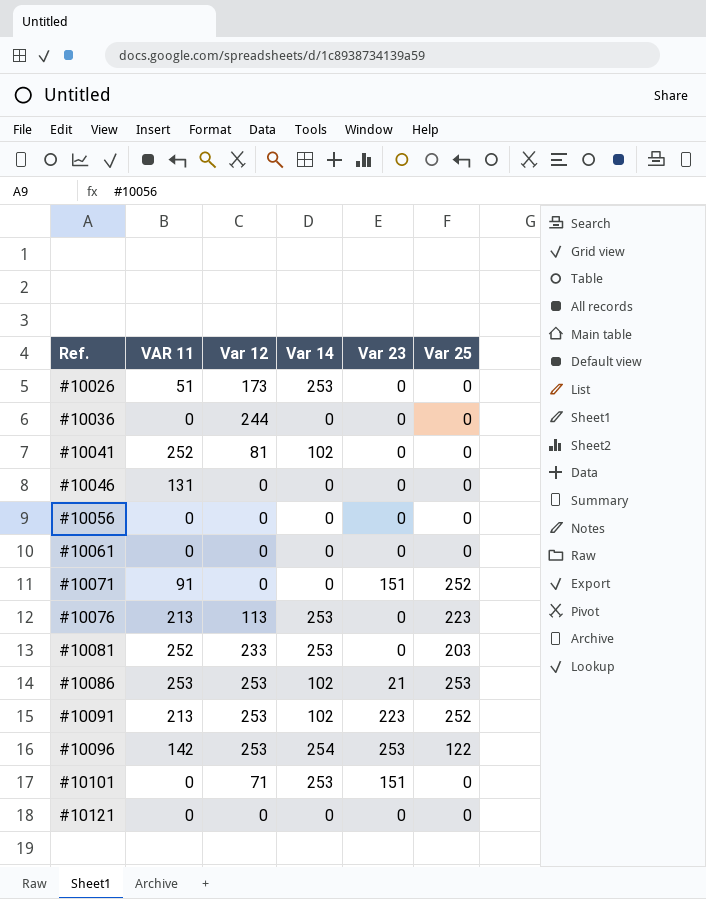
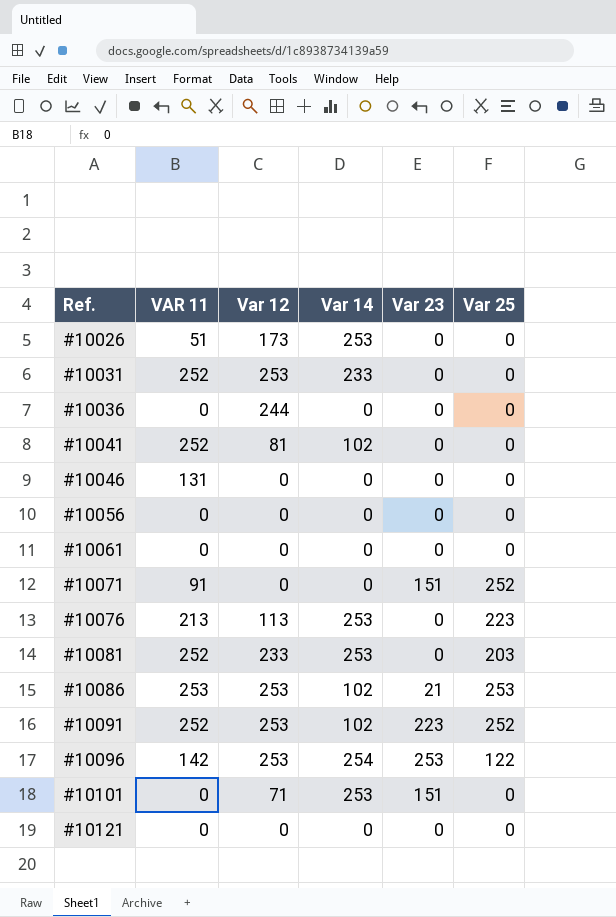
row #10031: none -> 252 | 253 | 233 | 0 | 0
#10091 | VAR 11: 213 -> 252

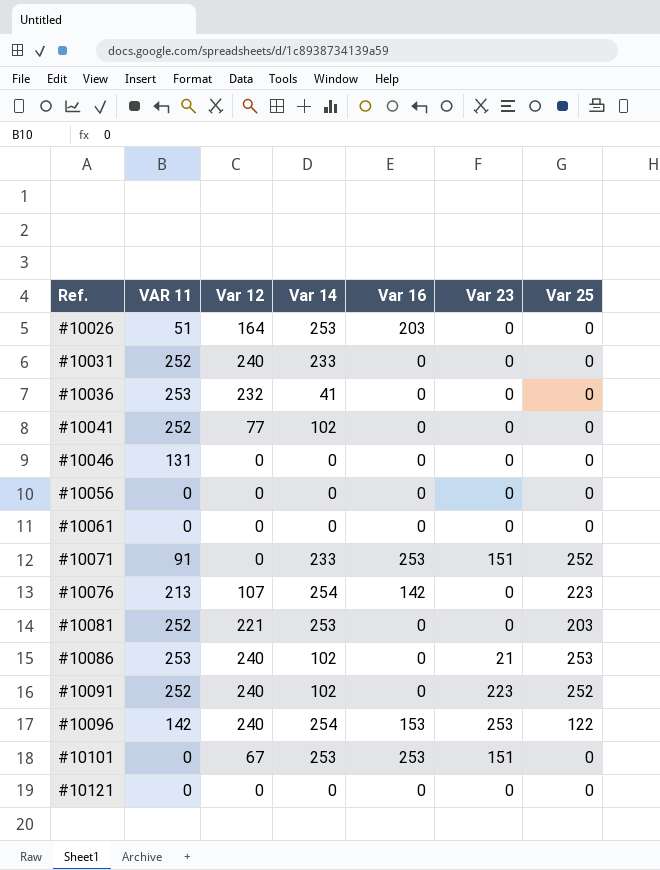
column Var 16 | position: none -> 5
#10026 | Var 12: 173 -> 164
#10031 | Var 12: 253 -> 240
#10036 | VAR 11: 0 -> 253
#10036 | Var 12: 244 -> 232
#10036 | Var 14: 0 -> 41
#10041 | Var 12: 81 -> 77
#10071 | Var 14: 0 -> 233
#10076 | Var 12: 113 -> 107
#10076 | Var 14: 253 -> 254
#10081 | Var 12: 233 -> 221
#10086 | Var 12: 253 -> 240
#10091 | Var 12: 253 -> 240
#10096 | Var 12: 253 -> 240
#10101 | Var 12: 71 -> 67

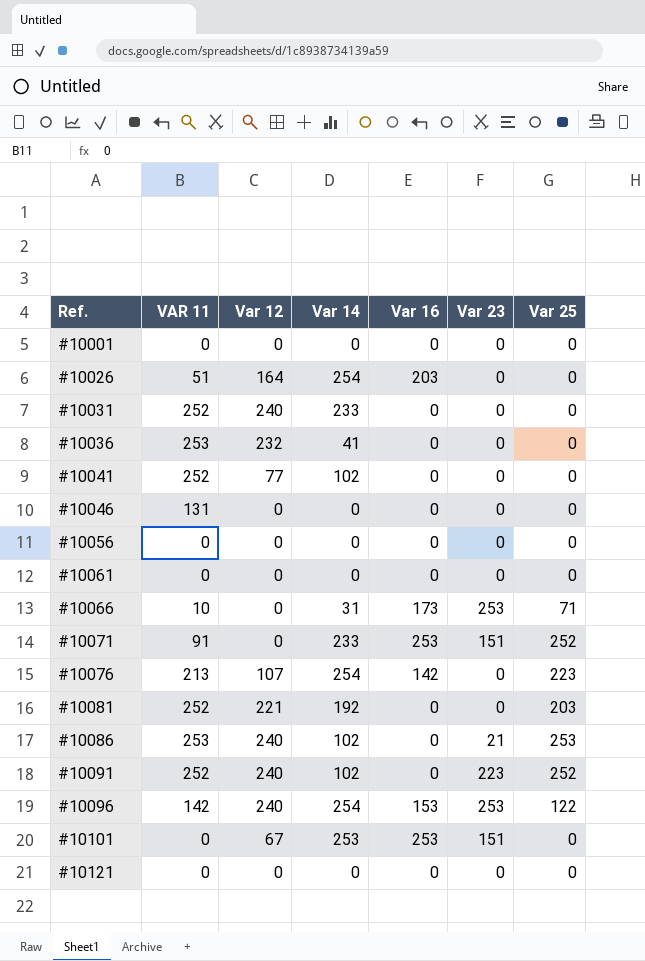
row #10001: none -> 0 | 0 | 0 | 0 | 0 | 0
#10026 | Var 14: 253 -> 254
row #10066: none -> 10 | 0 | 31 | 173 | 253 | 71
#10081 | Var 14: 253 -> 192

